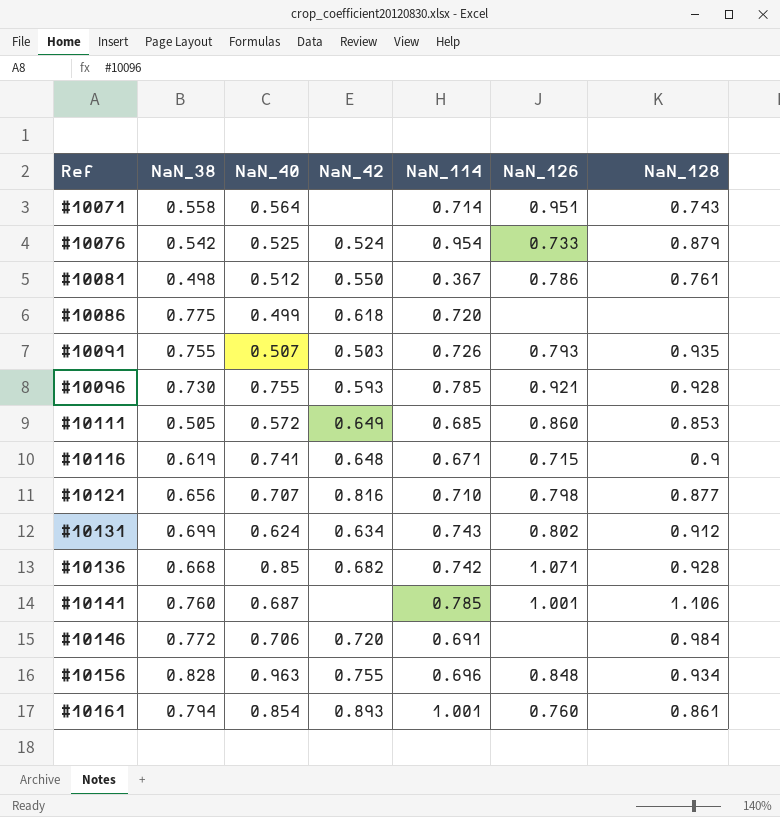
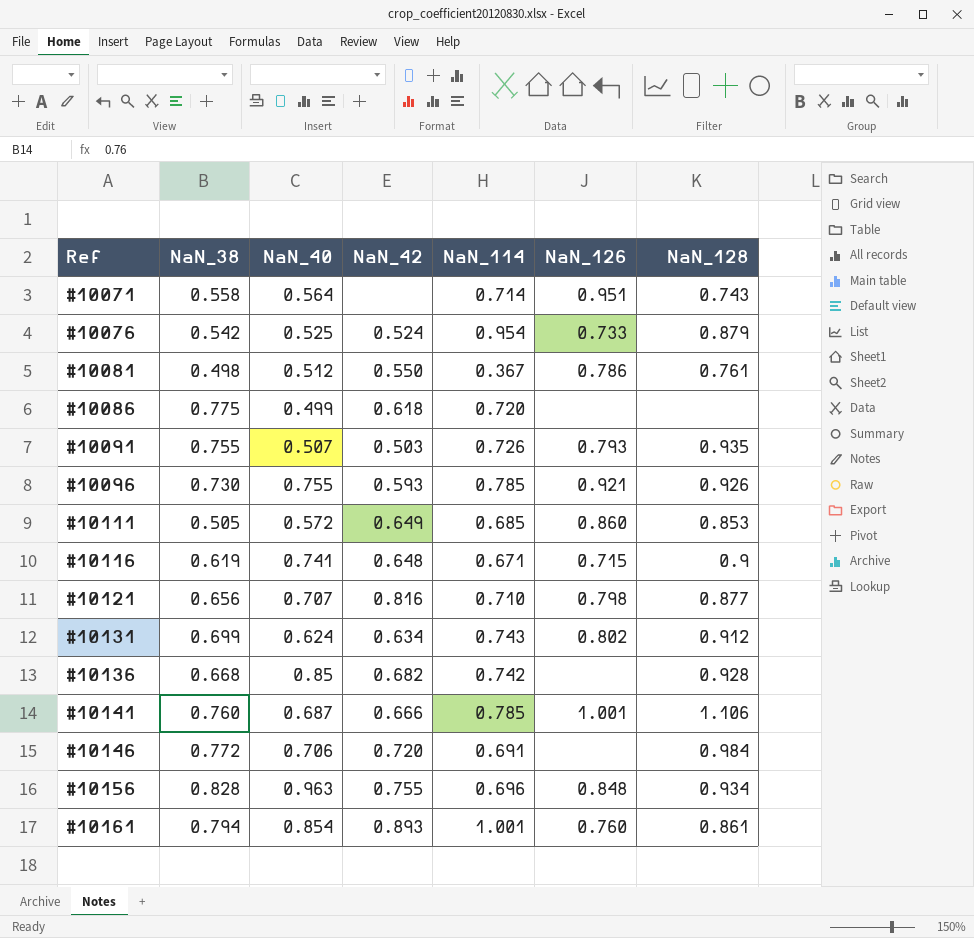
#10096 | NaN_128: 0.928 -> 0.926
#10136 | NaN_126: 1.071 -> none
#10141 | NaN_42: none -> 0.666

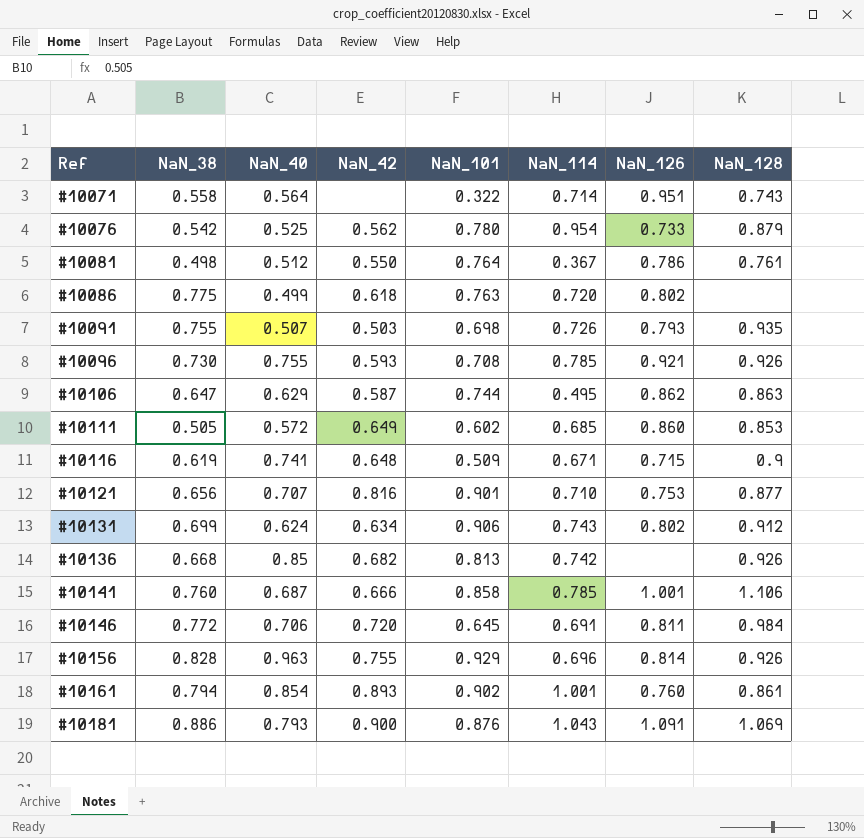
column NaN_101 | position: none -> 5
#10076 | NaN_42: 0.524 -> 0.562
#10086 | NaN_126: none -> 0.802
row #10106: none -> 0.647 | 0.629 | 0.587 | 0.744 | 0.495 | 0.862 | 0.863
#10121 | NaN_126: 0.798 -> 0.753
#10136 | NaN_128: 0.928 -> 0.926
#10146 | NaN_126: none -> 0.811
#10156 | NaN_126: 0.848 -> 0.814
#10156 | NaN_128: 0.934 -> 0.926
row #10181: none -> 0.886 | 0.793 | 0.900 | 0.876 | 1.043 | 1.091 | 1.069

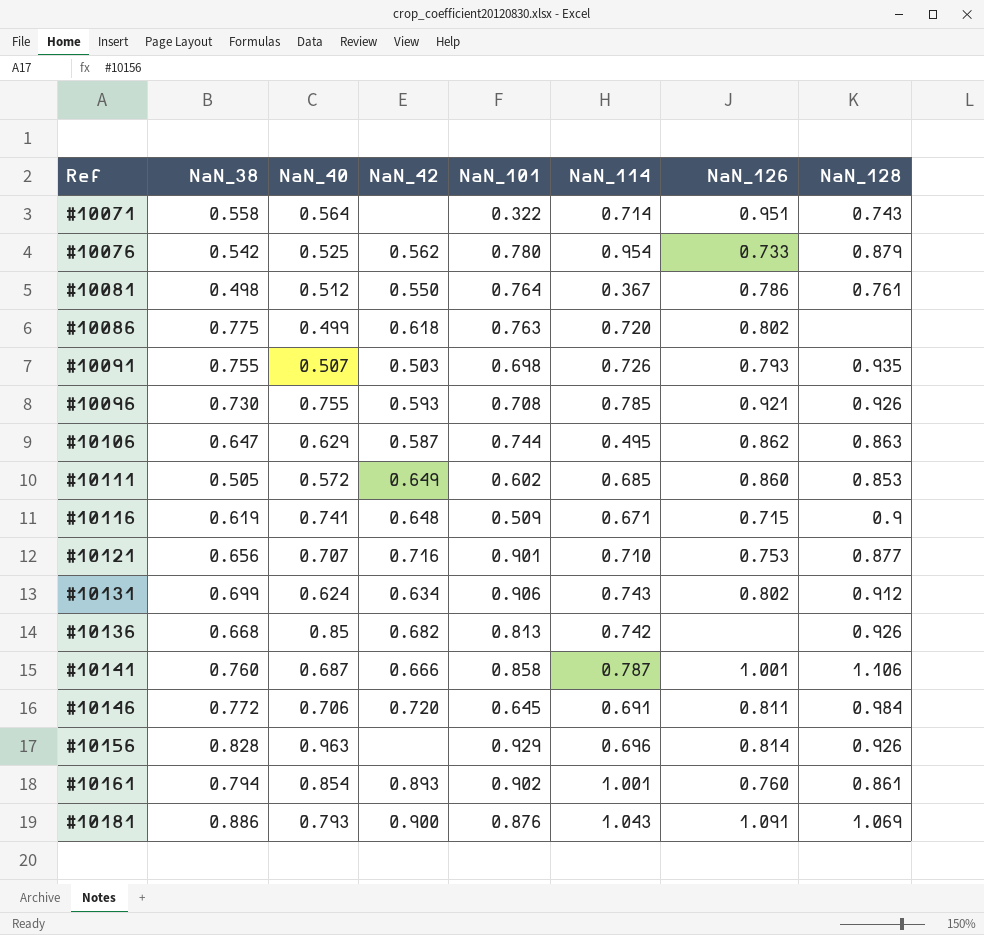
#10121 | NaN_42: 0.816 -> 0.716
#10141 | NaN_114: 0.785 -> 0.787
#10156 | NaN_42: 0.755 -> none

